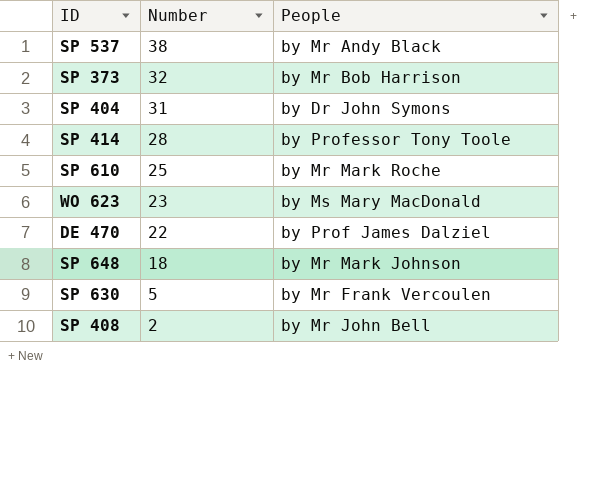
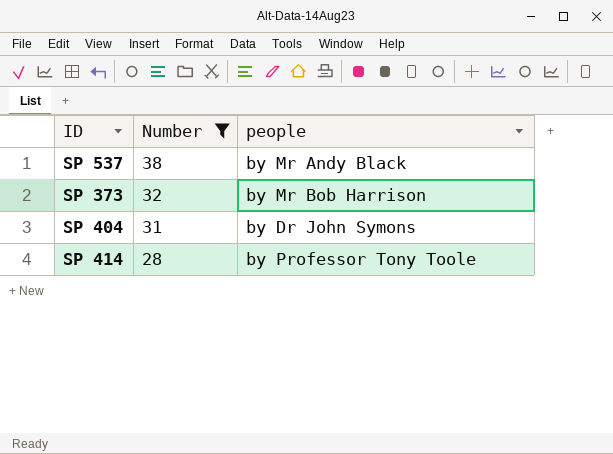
filter: none -> Number >= 28
column name: People -> people

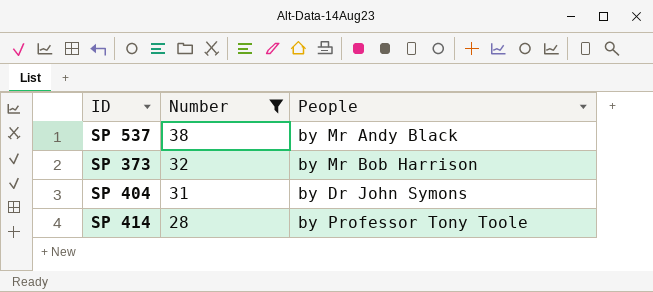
column name: people -> People

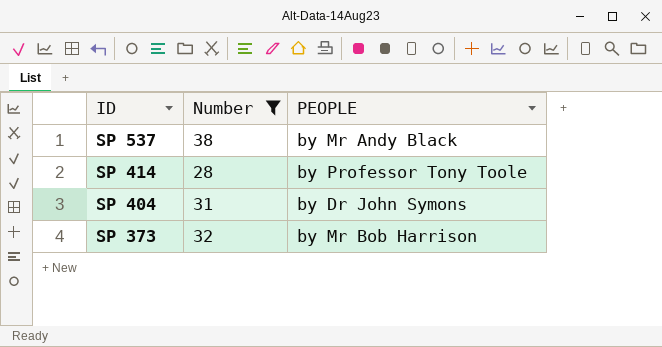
row order: Number descending -> ID descending
column name: People -> PEOPLE

